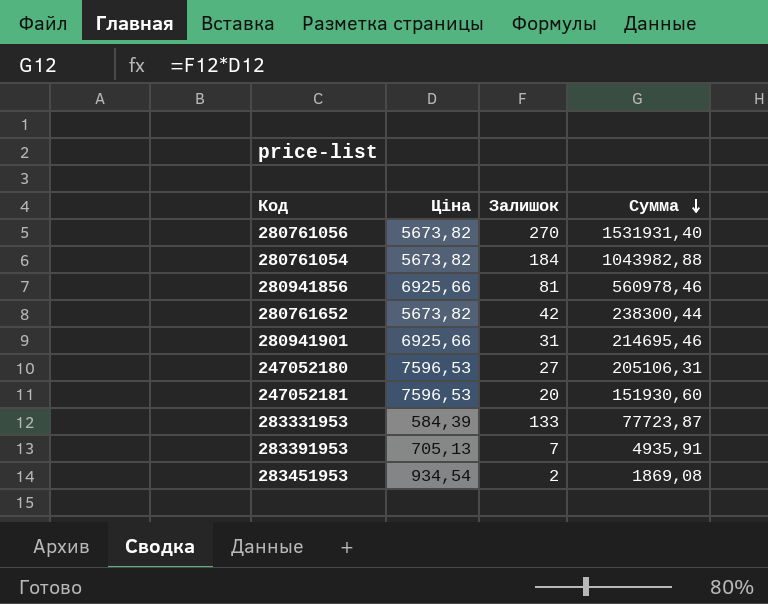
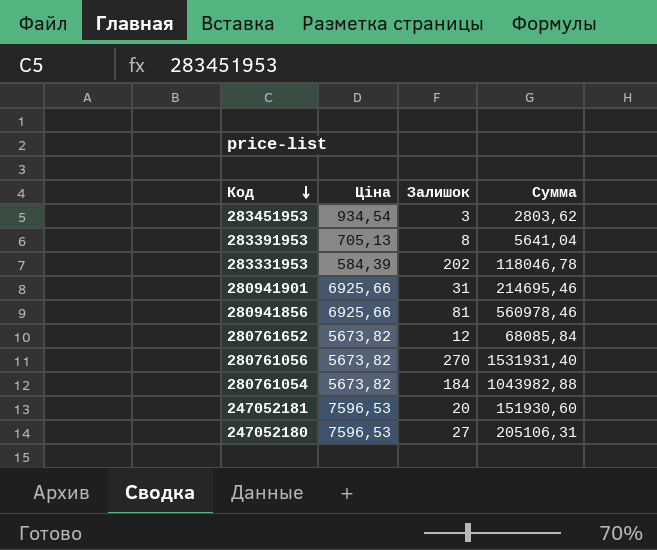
row order: Сумма descending -> Код descending
283451953 | Залишок: 2 -> 3
283451953 | Сумма: 1869,08 -> 2803,62
283391953 | Залишок: 7 -> 8
283391953 | Сумма: 4935,91 -> 5641,04
283331953 | Залишок: 133 -> 202
283331953 | Сумма: 77723,87 -> 118046,78
280761652 | Залишок: 42 -> 12
280761652 | Сумма: 238300,44 -> 68085,84

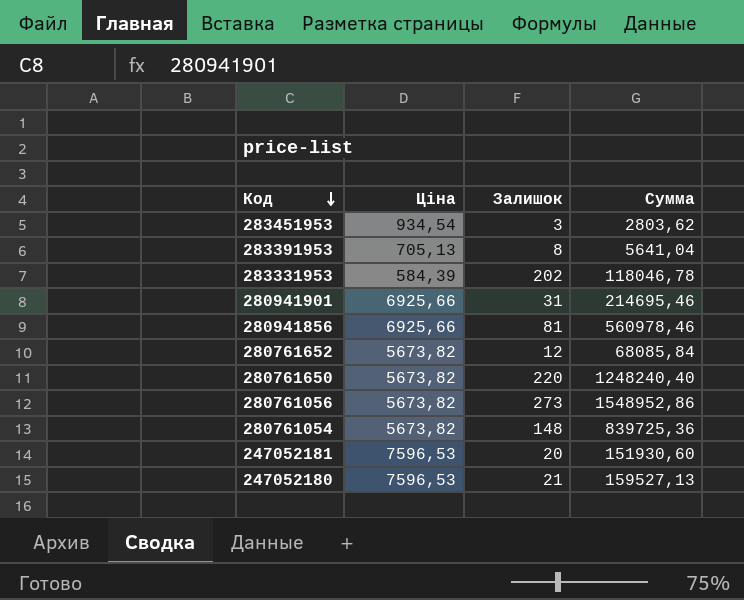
row 280761650: none -> 5673,82 | 220 | 1248240,40
280761056 | Залишок: 270 -> 273
280761056 | Сумма: 1531931,40 -> 1548952,86
280761054 | Залишок: 184 -> 148
280761054 | Сумма: 1043982,88 -> 839725,36
247052180 | Залишок: 27 -> 21
247052180 | Сумма: 205106,31 -> 159527,13

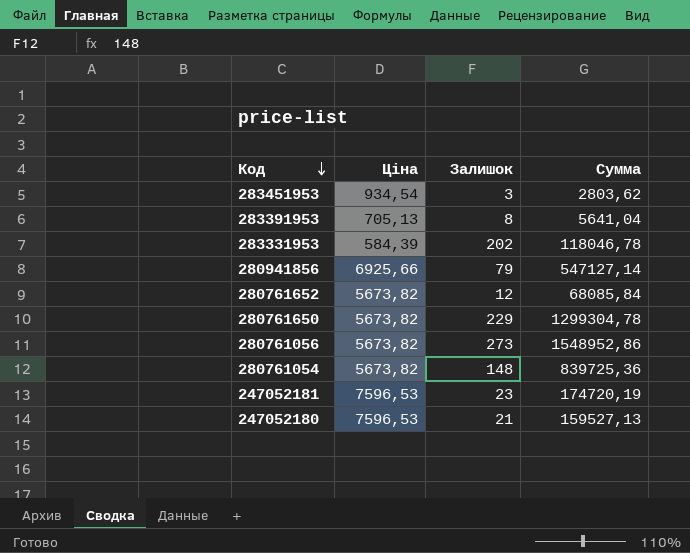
row 280941901: 6925,66 | 31 | 214695,46 -> none
280941856 | Залишок: 81 -> 79
280941856 | Сумма: 560978,46 -> 547127,14
280761650 | Залишок: 220 -> 229
280761650 | Сумма: 1248240,40 -> 1299304,78
247052181 | Залишок: 20 -> 23
247052181 | Сумма: 151930,60 -> 174720,19

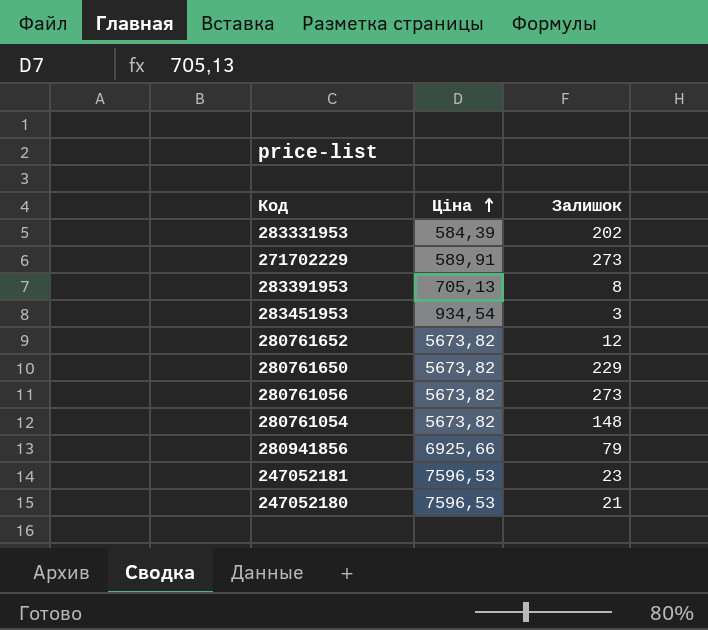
row order: Код descending -> Ціна ascending
column Сумма | formula: [Ціна] * [Залишок] -> none
row 271702229: none -> 589,91 | 273

